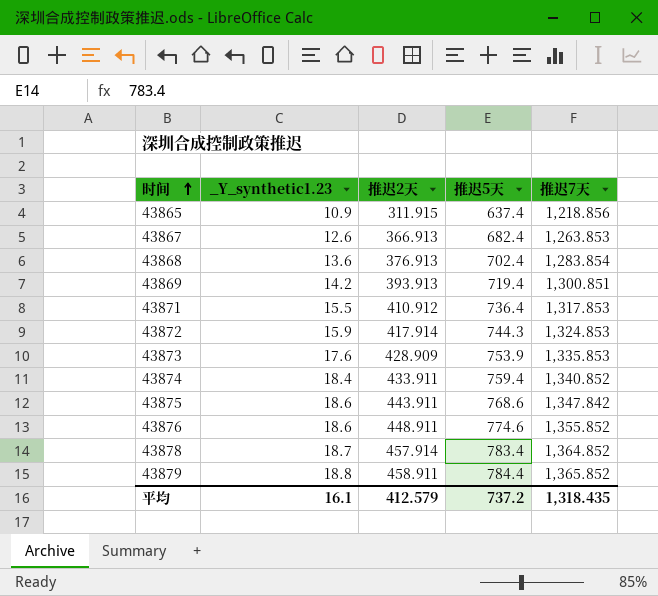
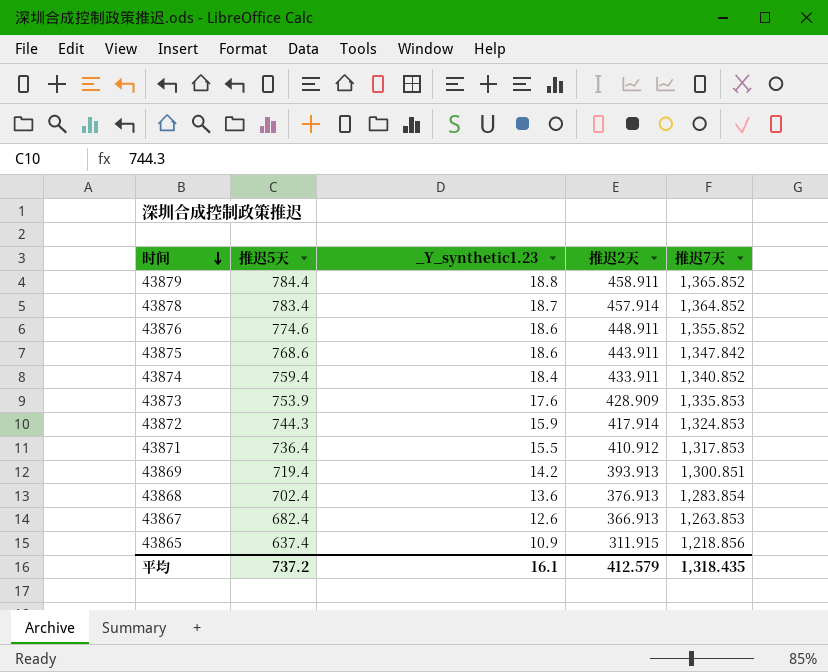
row order: 时间 ascending -> 时间 descending
column 推迟5天 | position: 4 -> 2

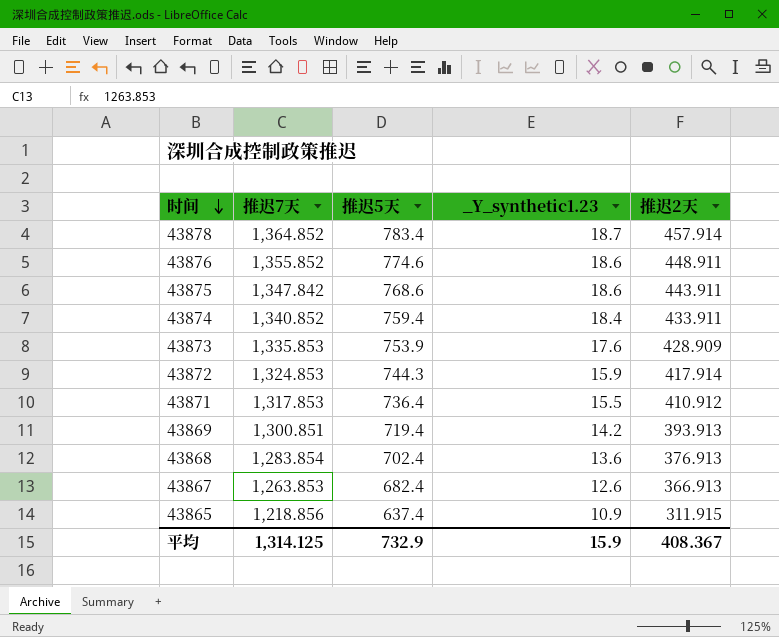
column 推迟7天 | position: 5 -> 2
row 43879: 784.4 | 18.8 | 458.911 | 1,365.852 -> none
平均 | 推迟7天: 1,318.435 -> 1,314.125
平均 | 推迟5天: 737.2 -> 732.9
平均 | _Y_synthetic1.23: 16.1 -> 15.9
平均 | 推迟2天: 412.579 -> 408.367

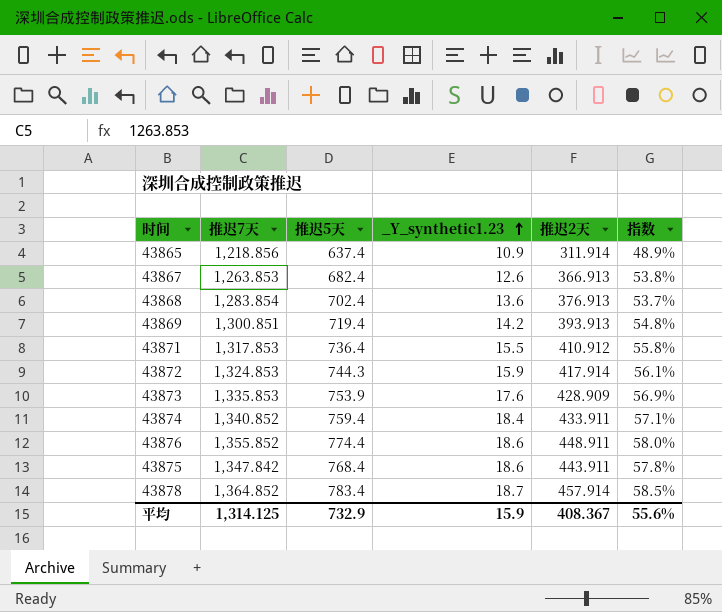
row order: 时间 descending -> _Y_synthetic1.23 ascending
column 指数 | formula: none -> [推迟2天] / [推迟5天]
43865 | 推迟2天: 311.915 -> 311.914
43876 | 推迟5天: 774.6 -> 774.4
43875 | 推迟5天: 768.6 -> 768.4

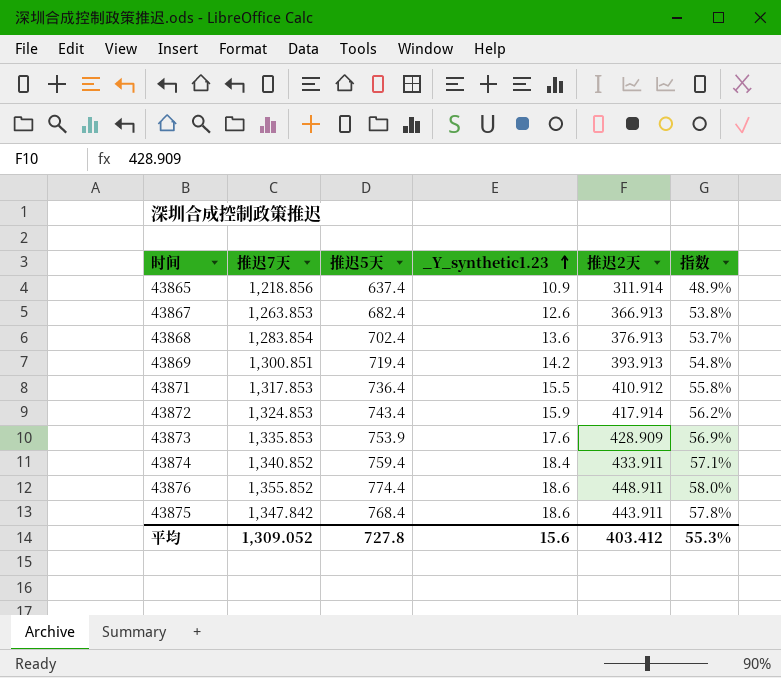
row 43878: 1,364.852 | 783.4 | 18.7 | 457.914 | 58.5% -> none
43872 | 推迟5天: 744.3 -> 743.4
43872 | 指数: 56.1% -> 56.2%
平均 | 推迟7天: 1,314.125 -> 1,309.052
平均 | 推迟5天: 732.9 -> 727.8
平均 | _Y_synthetic1.23: 15.9 -> 15.6
平均 | 推迟2天: 408.367 -> 403.412
平均 | 指数: 55.6% -> 55.3%

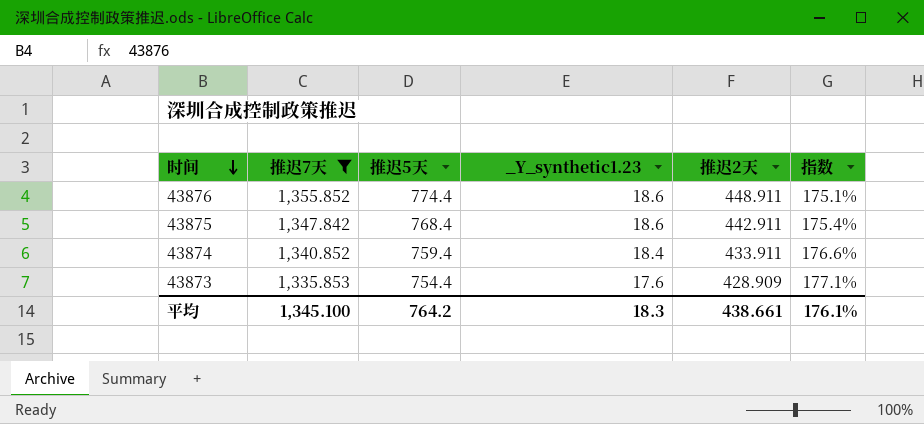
filter: none -> 推迟7天 >= 1,335.853
row order: _Y_synthetic1.23 ascending -> 时间 descending
column 指数 | formula: [推迟2天] / [推迟5天] -> [推迟7天] / [推迟5天]
43875 | 推迟2天: 443.911 -> 442.911
43873 | 推迟5天: 753.9 -> 754.4
平均 | 推迟7天: 1,309.052 -> 1,345.100
平均 | 推迟5天: 727.8 -> 764.2
平均 | _Y_synthetic1.23: 15.6 -> 18.3
平均 | 推迟2天: 403.412 -> 438.661
平均 | 指数: 55.3% -> 176.1%

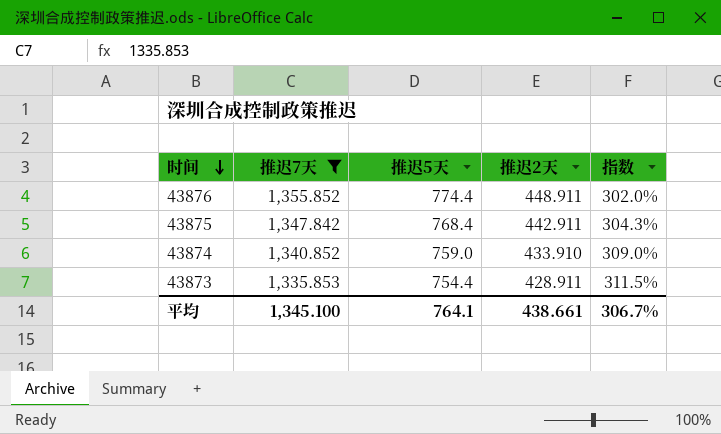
column _Y_synthetic1.23 | position: 4 -> none
column 指数 | formula: [推迟7天] / [推迟5天] -> [推迟7天] / [推迟2天]
43874 | 推迟5天: 759.4 -> 759.0
43874 | 推迟2天: 433.911 -> 433.910
43873 | 推迟2天: 428.909 -> 428.911
平均 | 推迟5天: 764.2 -> 764.1
平均 | 指数: 176.1% -> 306.7%

